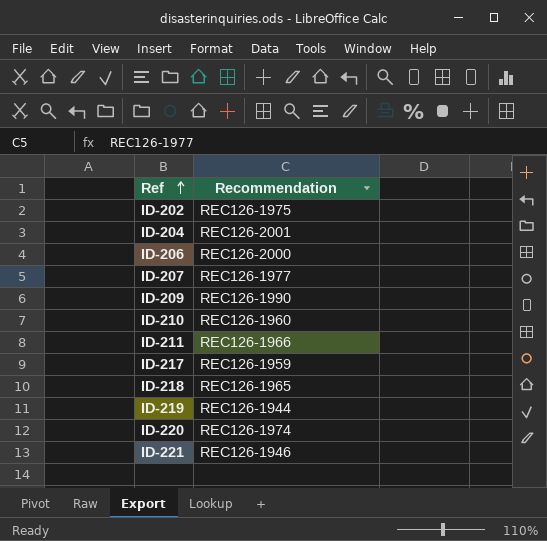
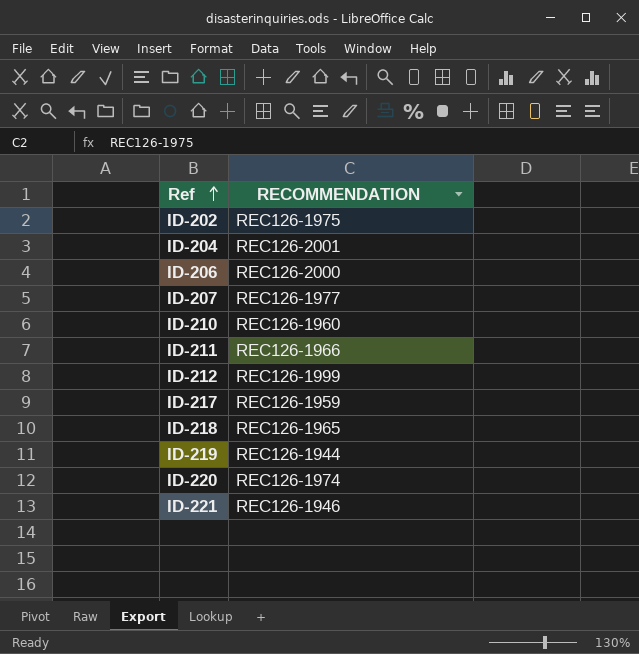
column name: Recommendation -> RECOMMENDATION
row ID-209: REC126-1990 -> none
row ID-212: none -> REC126-1999

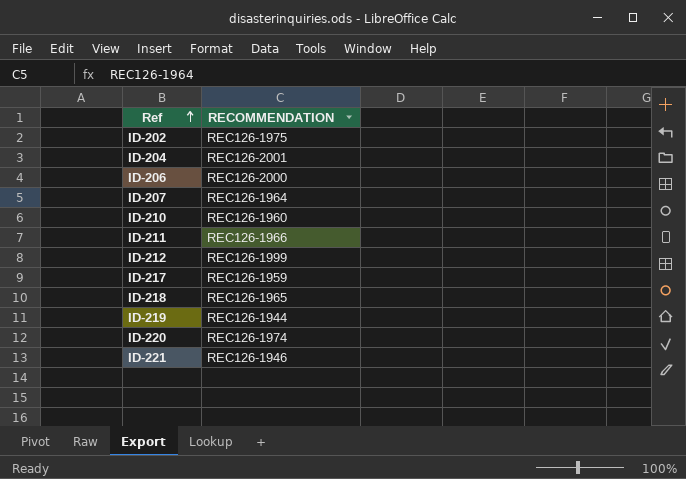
ID-207 | RECOMMENDATION: REC126-1977 -> REC126-1964

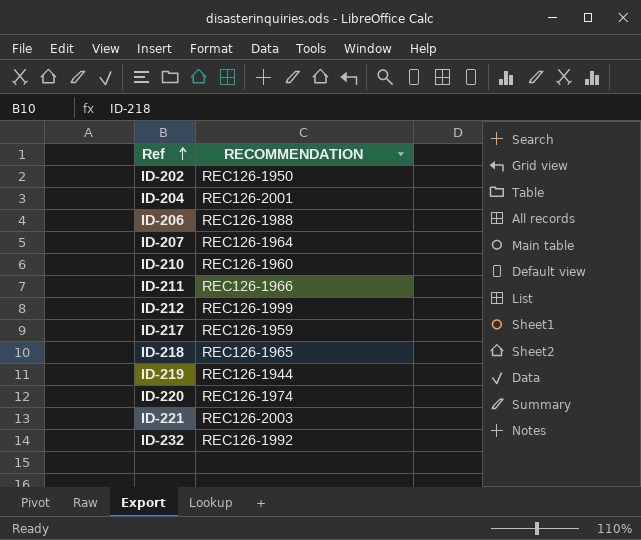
ID-202 | RECOMMENDATION: REC126-1975 -> REC126-1950
ID-206 | RECOMMENDATION: REC126-2000 -> REC126-1988
ID-221 | RECOMMENDATION: REC126-1946 -> REC126-2003
row ID-232: none -> REC126-1992

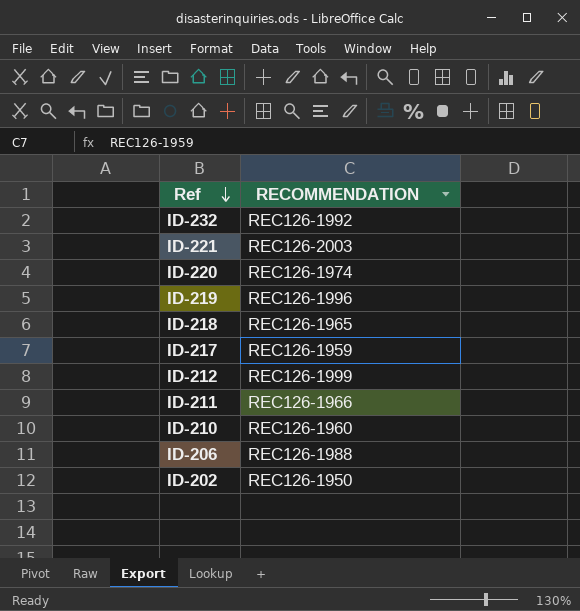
row order: Ref ascending -> Ref descending
row ID-204: REC126-2001 -> none
row ID-207: REC126-1964 -> none
ID-219 | RECOMMENDATION: REC126-1944 -> REC126-1996

